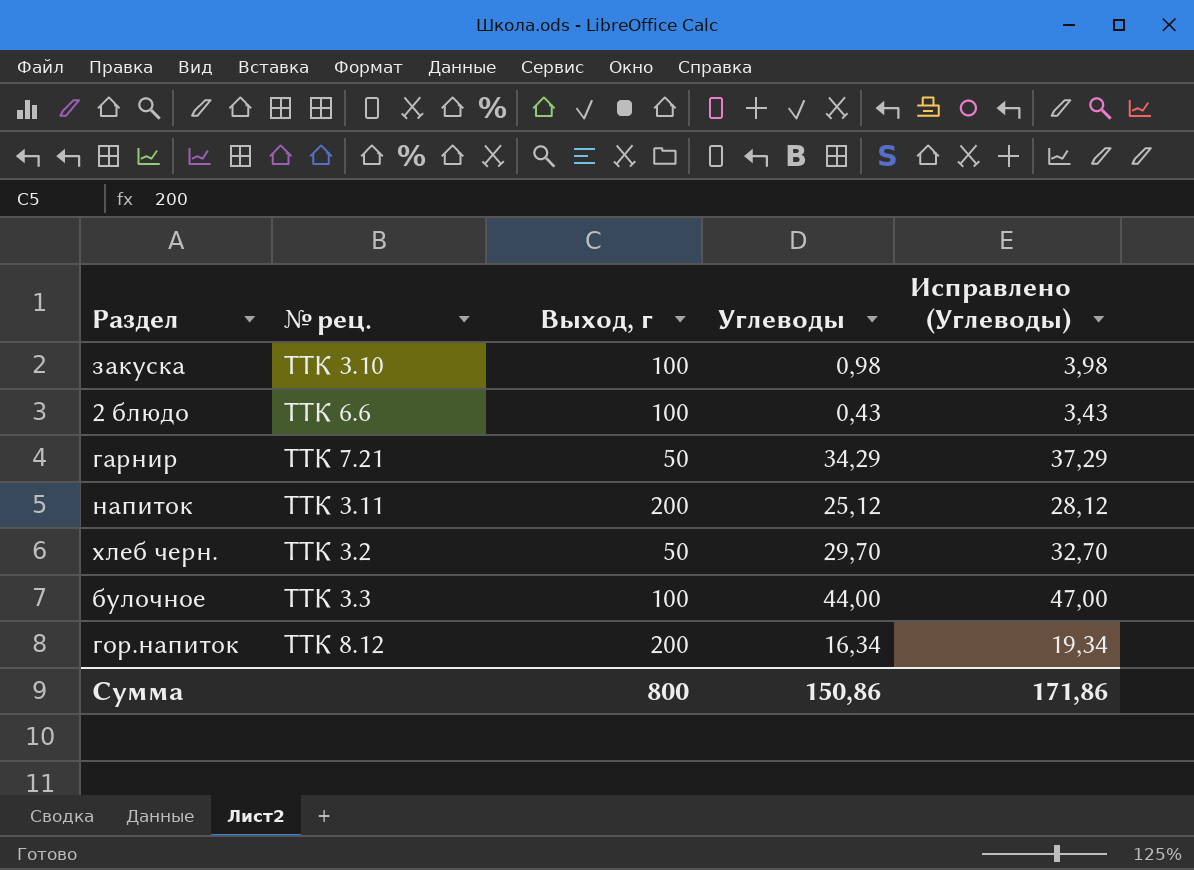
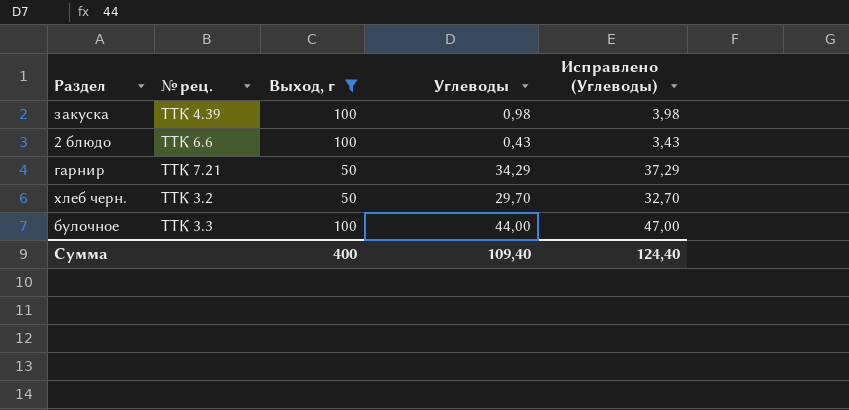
filter: none -> Выход, г != 200
закуска | № рец.: ТТК 3.10 -> ТТК 4.39
Сумма | Выход, г: 800 -> 400
Сумма | Углеводы: 150,86 -> 109,40
Сумма | Исправлено (Углеводы): 171,86 -> 124,40

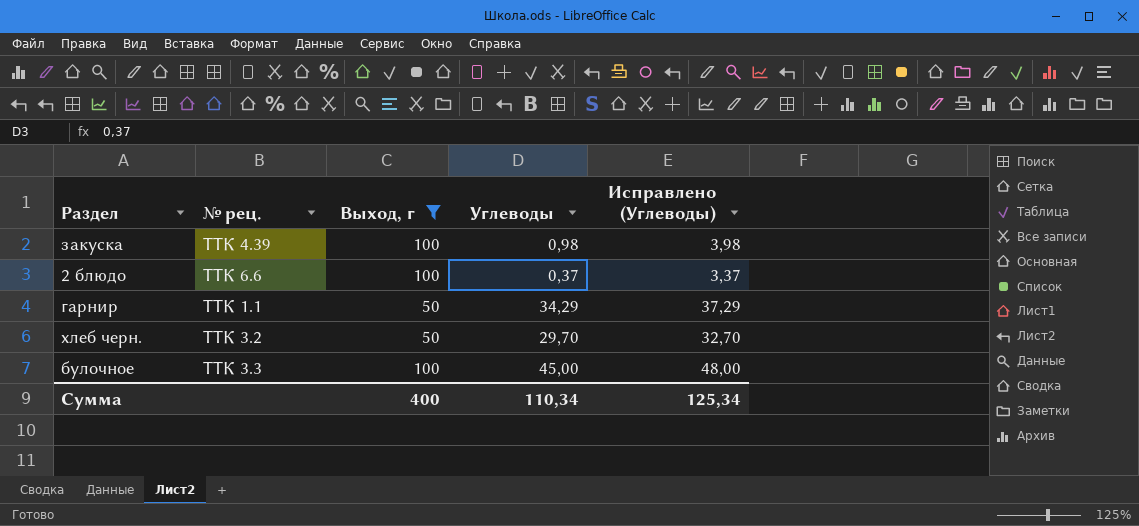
2 блюдо | Углеводы: 0,43 -> 0,37
2 блюдо | Исправлено (Углеводы): 3,43 -> 3,37
гарнир | № рец.: ТТК 7.21 -> ТТК 1.1
булочное | Углеводы: 44,00 -> 45,00
булочное | Исправлено (Углеводы): 47,00 -> 48,00
Сумма | Углеводы: 109,40 -> 110,34
Сумма | Исправлено (Углеводы): 124,40 -> 125,34

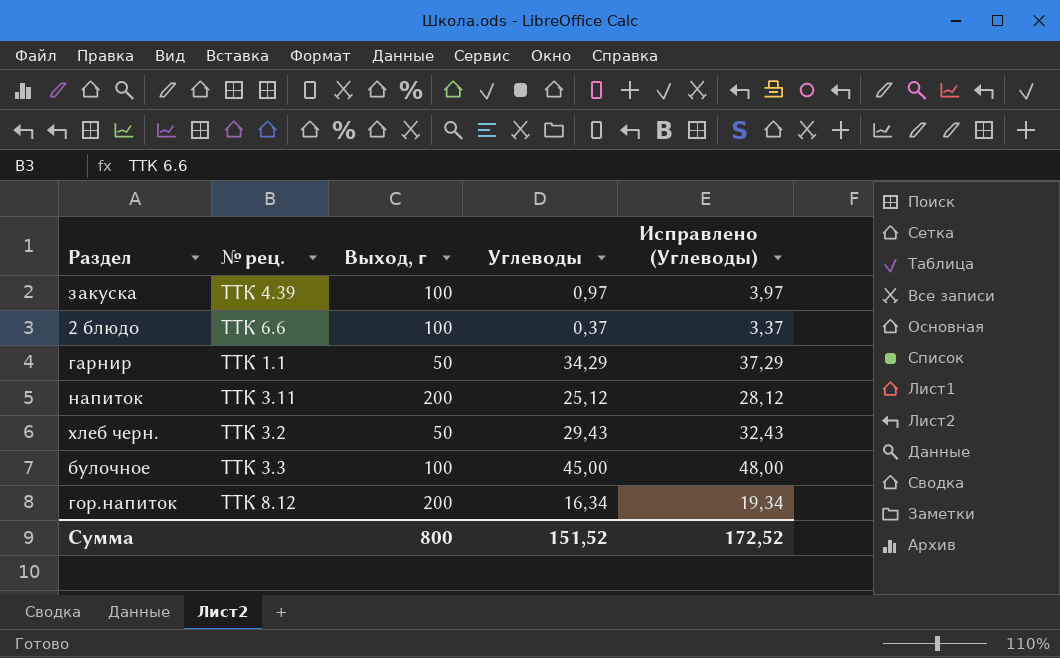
filter: Выход, г != 200 -> none
закуска | Углеводы: 0,98 -> 0,97
закуска | Исправлено (Углеводы): 3,98 -> 3,97
хлеб черн. | Углеводы: 29,70 -> 29,43
хлеб черн. | Исправлено (Углеводы): 32,70 -> 32,43
Сумма | Выход, г: 400 -> 800
Сумма | Углеводы: 110,34 -> 151,52
Сумма | Исправлено (Углеводы): 125,34 -> 172,52

